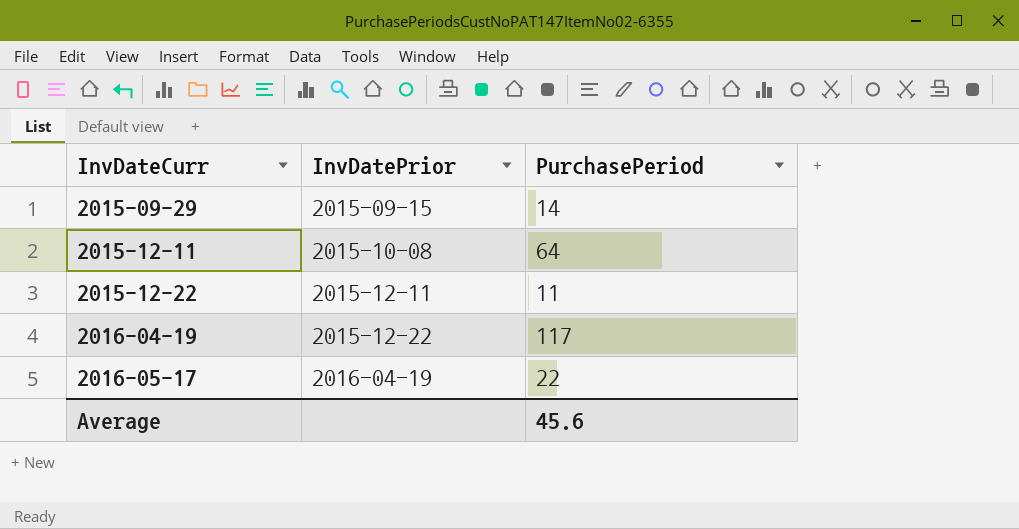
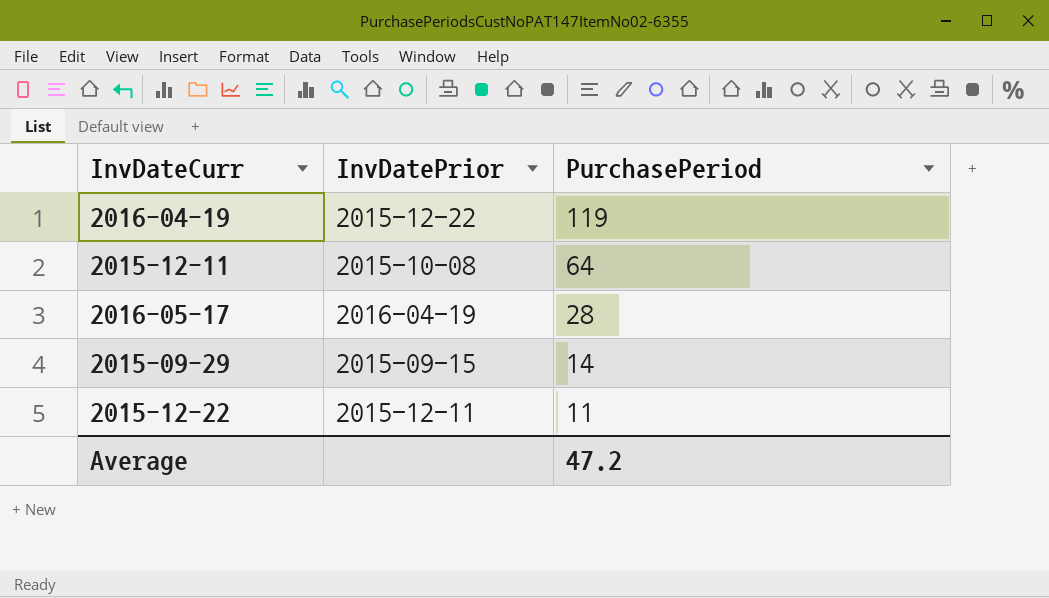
row order: InvDateCurr ascending -> PurchasePeriod descending
2016-04-19 | PurchasePeriod: 117 -> 119
2016-05-17 | PurchasePeriod: 22 -> 28
Average | PurchasePeriod: 45.6 -> 47.2

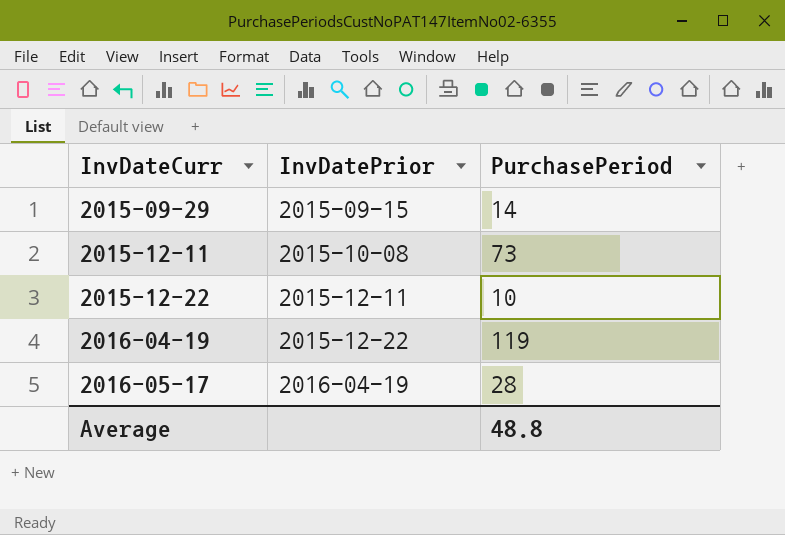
row order: PurchasePeriod descending -> InvDateCurr ascending
2015-12-11 | PurchasePeriod: 64 -> 73
2015-12-22 | PurchasePeriod: 11 -> 10
Average | PurchasePeriod: 47.2 -> 48.8

